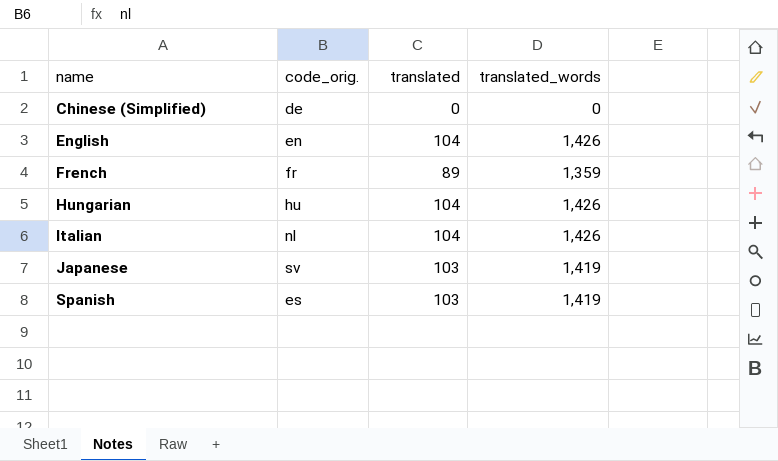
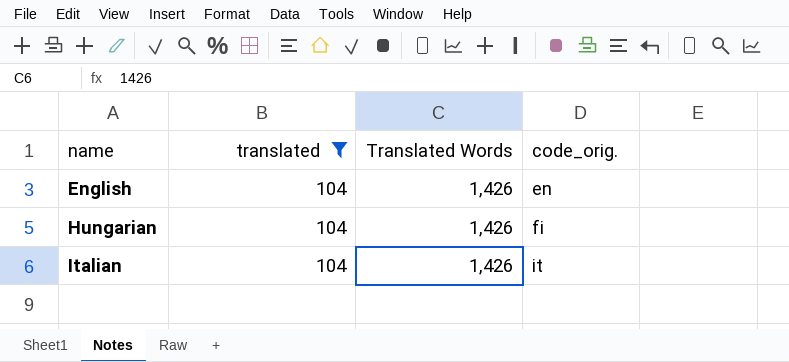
filter: none -> translated = 104
column name: translated_words -> Translated Words
column code_orig. | position: 2 -> 4
Hungarian | code_orig.: hu -> fi
Italian | code_orig.: nl -> it

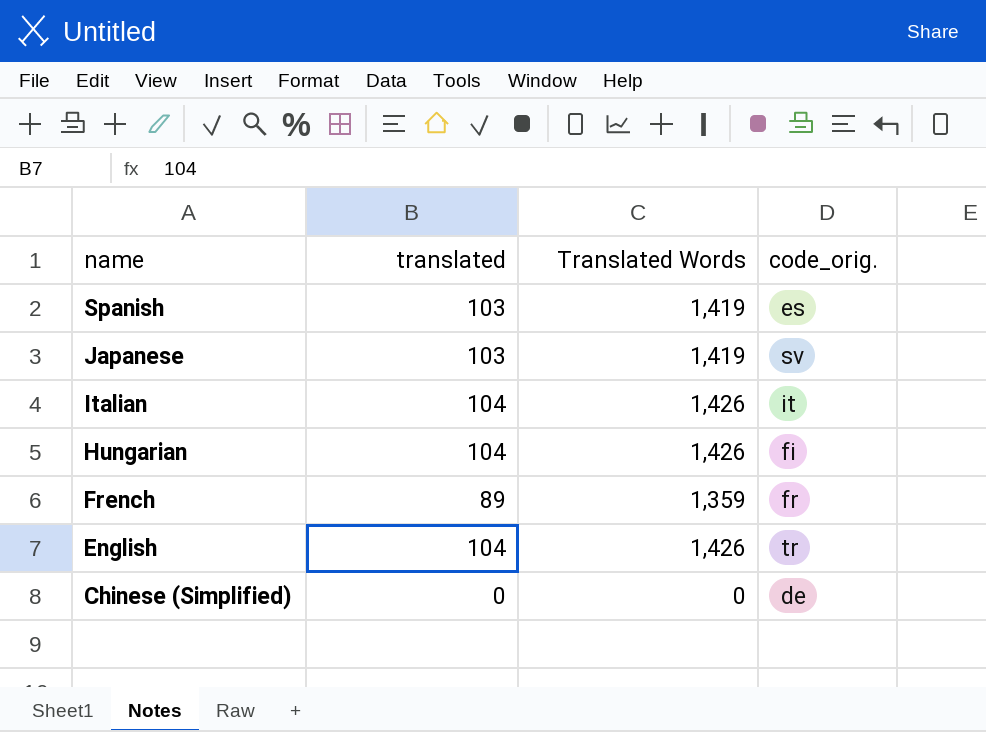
filter: translated = 104 -> none
row order: name ascending -> name descending
English | code_orig.: en -> tr

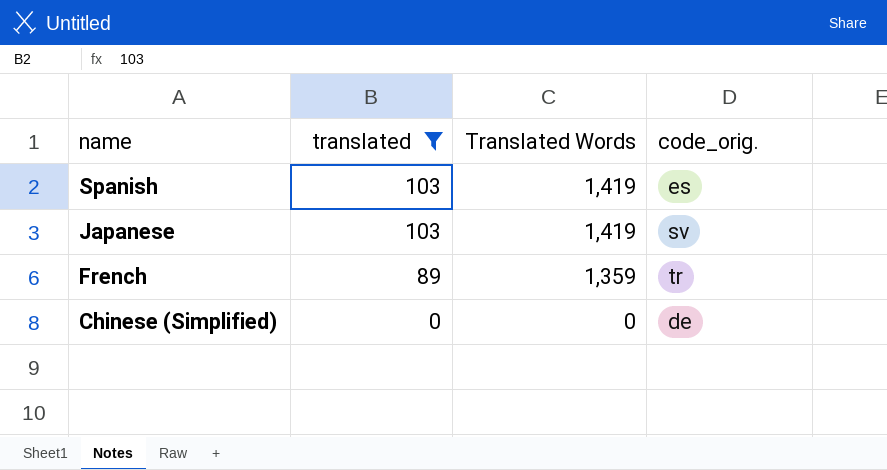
filter: none -> translated != 104
French | code_orig.: fr -> tr

